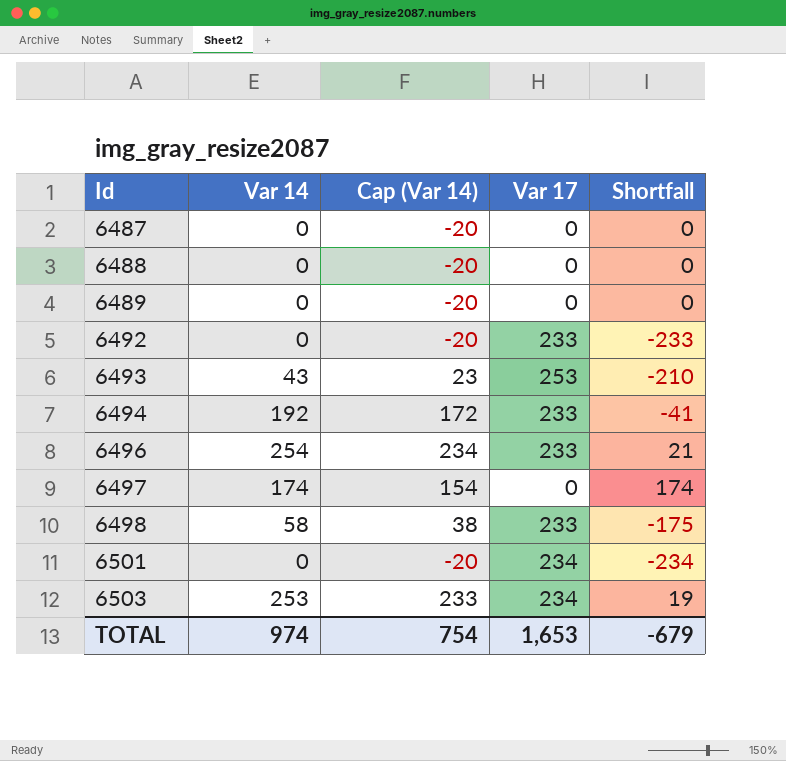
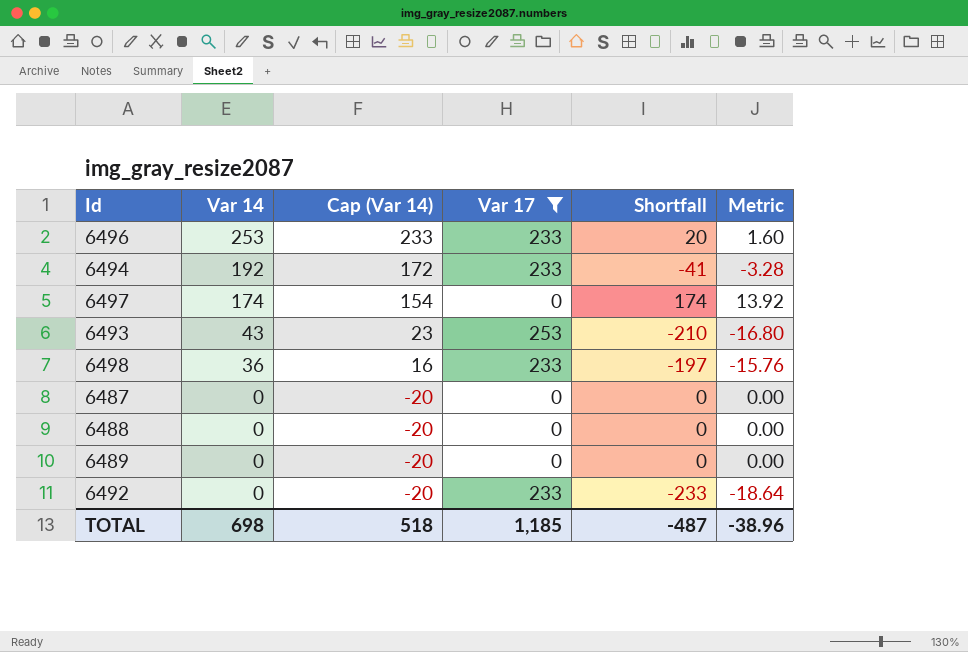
filter: none -> Var 17 != 234
row order: Id ascending -> Var 14 descending
column Metric | formula: none -> [Shortfall] * 0.08
6496 | Var 14: 254 -> 253
6496 | Cap (Var 14): 234 -> 233
6496 | Shortfall: 21 -> 20
6498 | Var 14: 58 -> 36
6498 | Cap (Var 14): 38 -> 16
6498 | Shortfall: -175 -> -197
TOTAL | Var 14: 974 -> 698
TOTAL | Cap (Var 14): 754 -> 518
TOTAL | Var 17: 1,653 -> 1,185
TOTAL | Shortfall: -679 -> -487

